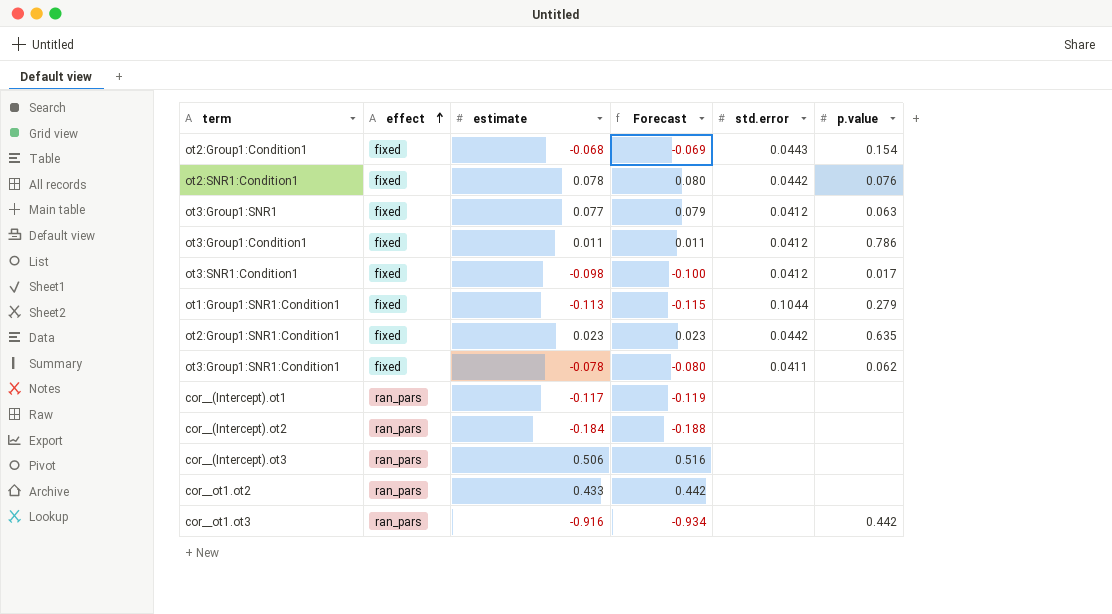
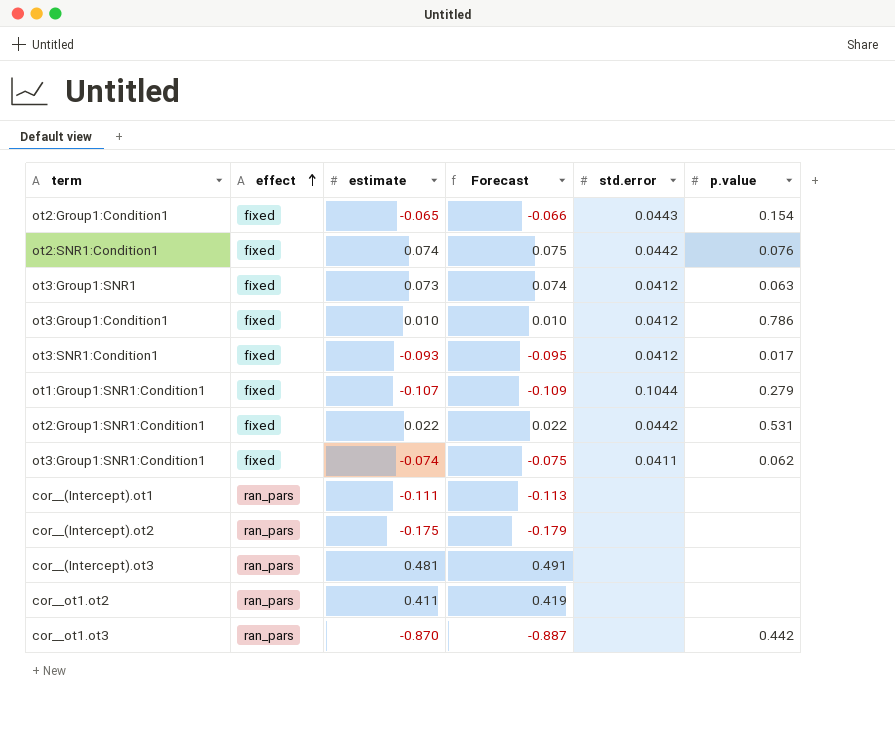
ot2:Group1:Condition1 | estimate: -0.068 -> -0.065
ot2:Group1:Condition1 | Forecast: -0.069 -> -0.066
ot2:SNR1:Condition1 | estimate: 0.078 -> 0.074
ot2:SNR1:Condition1 | Forecast: 0.080 -> 0.075
ot3:Group1:SNR1 | estimate: 0.077 -> 0.073
ot3:Group1:SNR1 | Forecast: 0.079 -> 0.074
ot3:Group1:Condition1 | estimate: 0.011 -> 0.010
ot3:Group1:Condition1 | Forecast: 0.011 -> 0.010
ot3:SNR1:Condition1 | estimate: -0.098 -> -0.093
ot3:SNR1:Condition1 | Forecast: -0.100 -> -0.095
ot1:Group1:SNR1:Condition1 | estimate: -0.113 -> -0.107
ot1:Group1:SNR1:Condition1 | Forecast: -0.115 -> -0.109
ot2:Group1:SNR1:Condition1 | estimate: 0.023 -> 0.022
ot2:Group1:SNR1:Condition1 | Forecast: 0.023 -> 0.022
ot2:Group1:SNR1:Condition1 | p.value: 0.635 -> 0.531
ot3:Group1:SNR1:Condition1 | estimate: -0.078 -> -0.074
ot3:Group1:SNR1:Condition1 | Forecast: -0.080 -> -0.075
cor__(Intercept).ot1 | estimate: -0.117 -> -0.111
cor__(Intercept).ot1 | Forecast: -0.119 -> -0.113
cor__(Intercept).ot2 | estimate: -0.184 -> -0.175
cor__(Intercept).ot2 | Forecast: -0.188 -> -0.179
cor__(Intercept).ot3 | estimate: 0.506 -> 0.481
cor__(Intercept).ot3 | Forecast: 0.516 -> 0.491
cor__ot1.ot2 | estimate: 0.433 -> 0.411
cor__ot1.ot2 | Forecast: 0.442 -> 0.419
cor__ot1.ot3 | estimate: -0.916 -> -0.870
cor__ot1.ot3 | Forecast: -0.934 -> -0.887

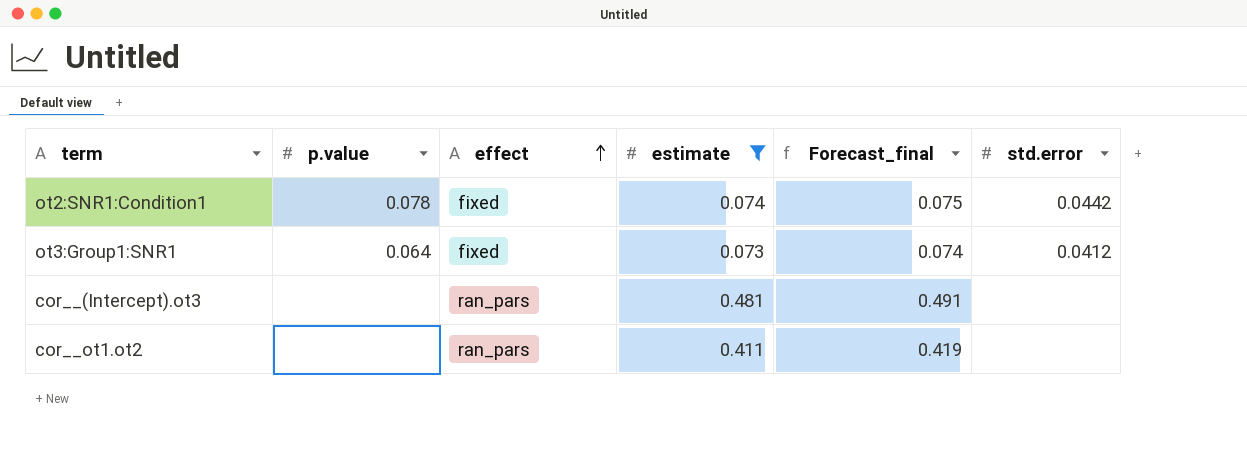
filter: none -> estimate >= 0.073
column p.value | position: 6 -> 2
column name: Forecast -> Forecast_final
ot2:SNR1:Condition1 | p.value: 0.076 -> 0.078
ot3:Group1:SNR1 | p.value: 0.063 -> 0.064

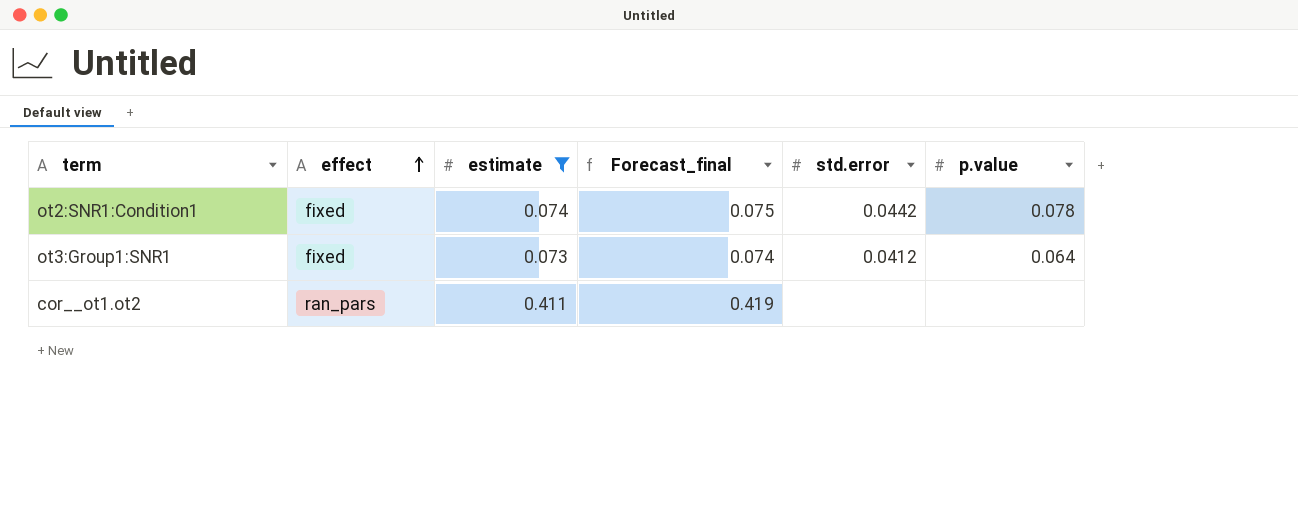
column p.value | position: 2 -> 6
row cor__(Intercept).ot3: none | ran_pars | 0.481 | 0.491 | none -> none

